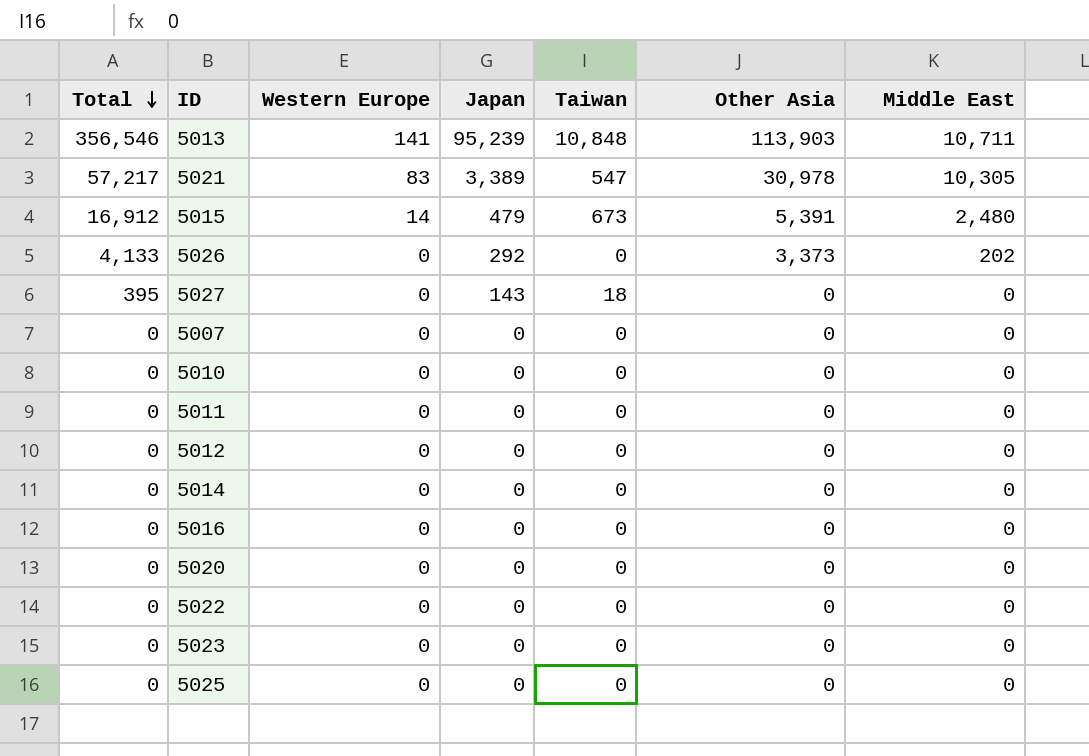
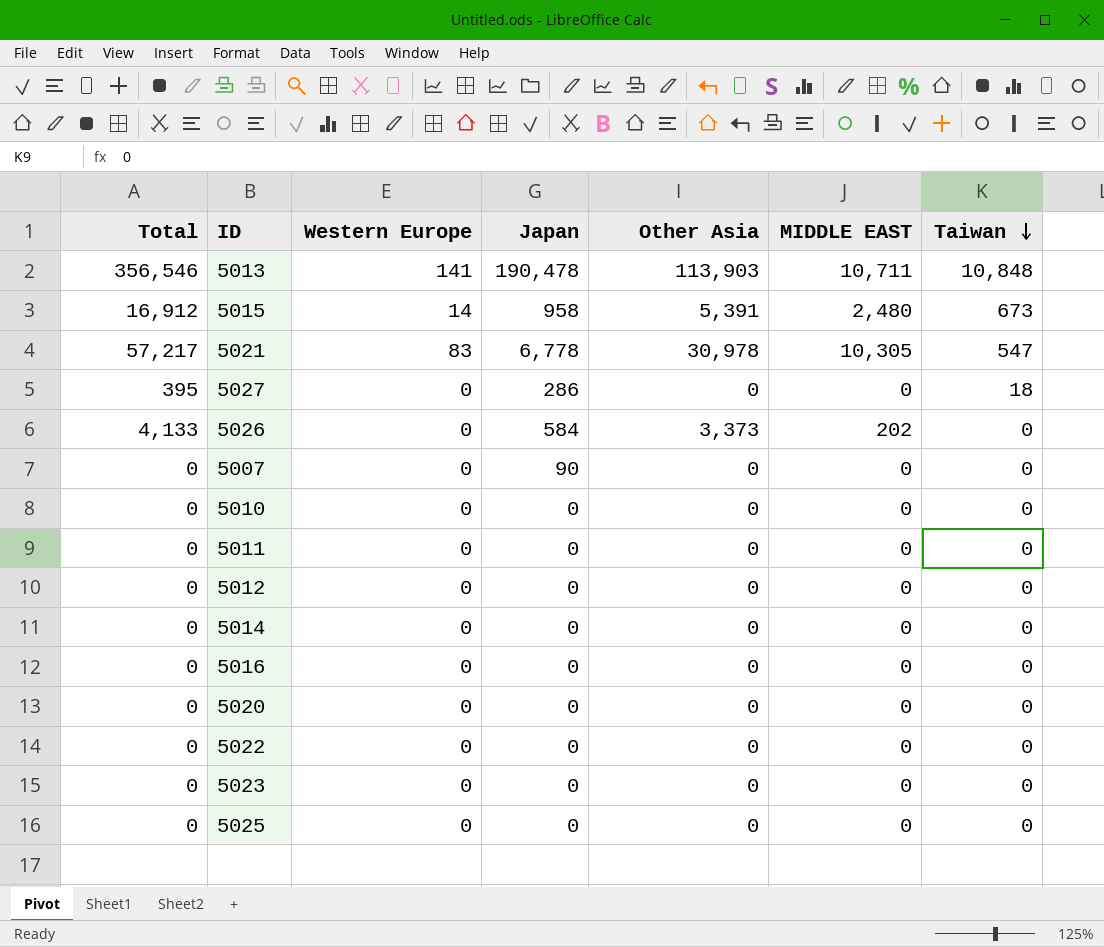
row order: Total descending -> Taiwan descending
column name: Middle East -> MIDDLE EAST
column Taiwan | position: 5 -> 7
5013 | Japan: 95,239 -> 190,478
5015 | Japan: 479 -> 958
5021 | Japan: 3,389 -> 6,778
5027 | Japan: 143 -> 286
5026 | Japan: 292 -> 584
5007 | Japan: 0 -> 90

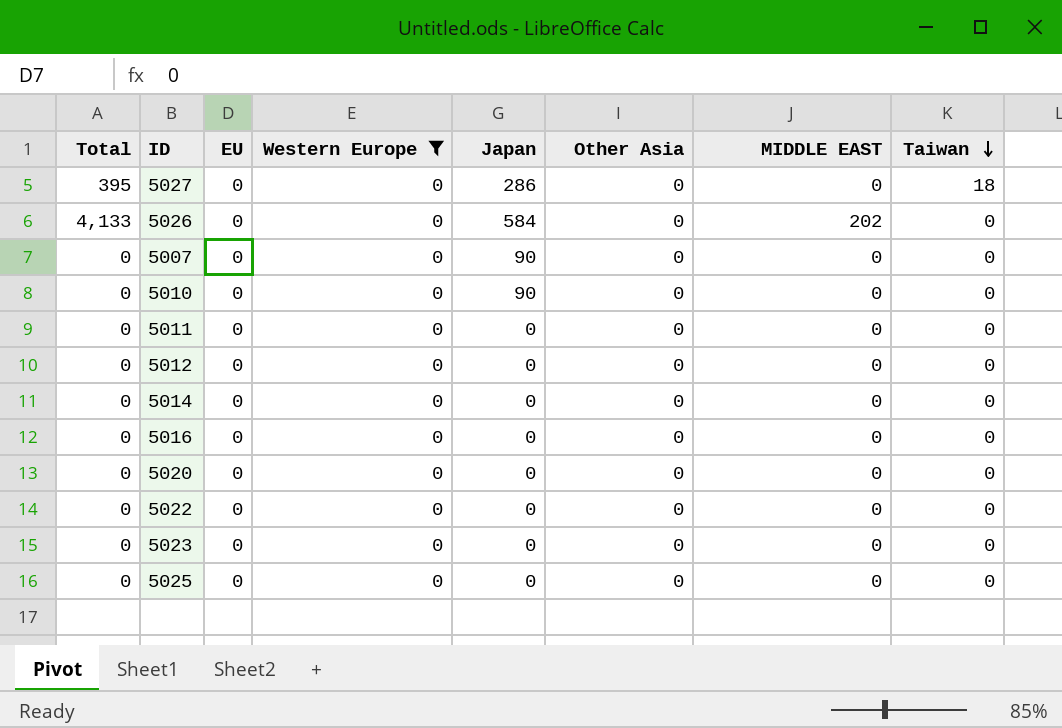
filter: none -> Western Europe = 0
column EU | position: none -> 3
5026 | Other Asia: 3,373 -> 0
5010 | Japan: 0 -> 90

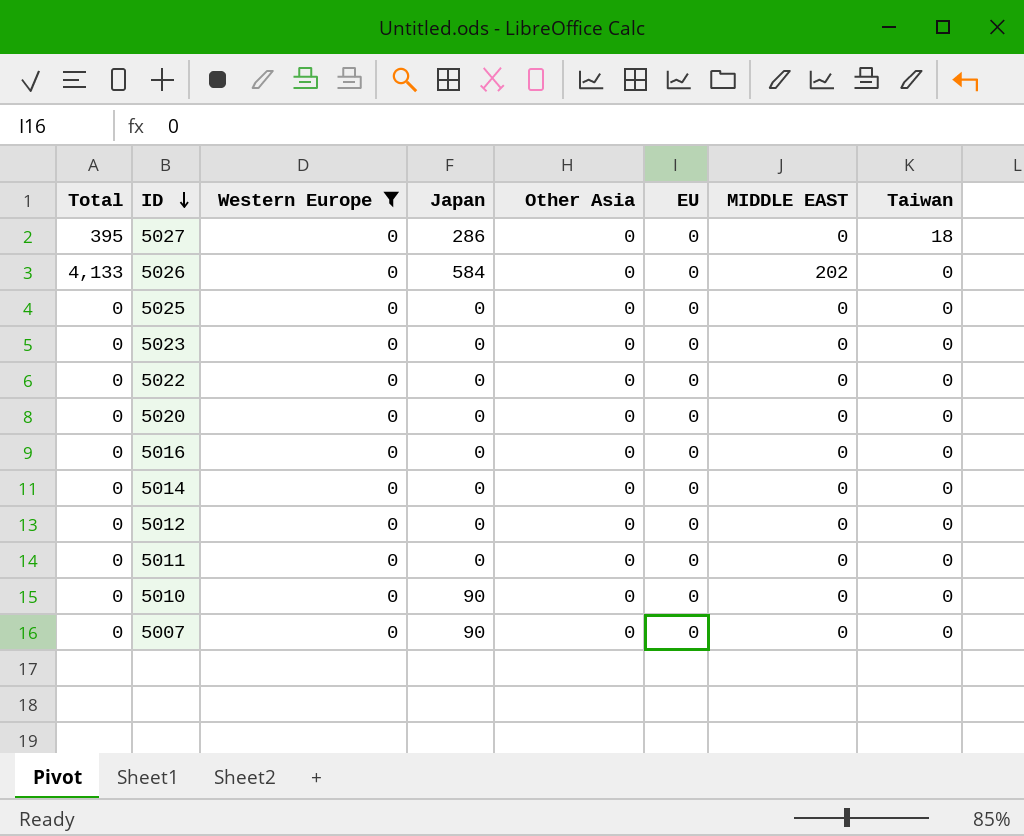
row order: Taiwan descending -> ID descending
column EU | position: 3 -> 6

